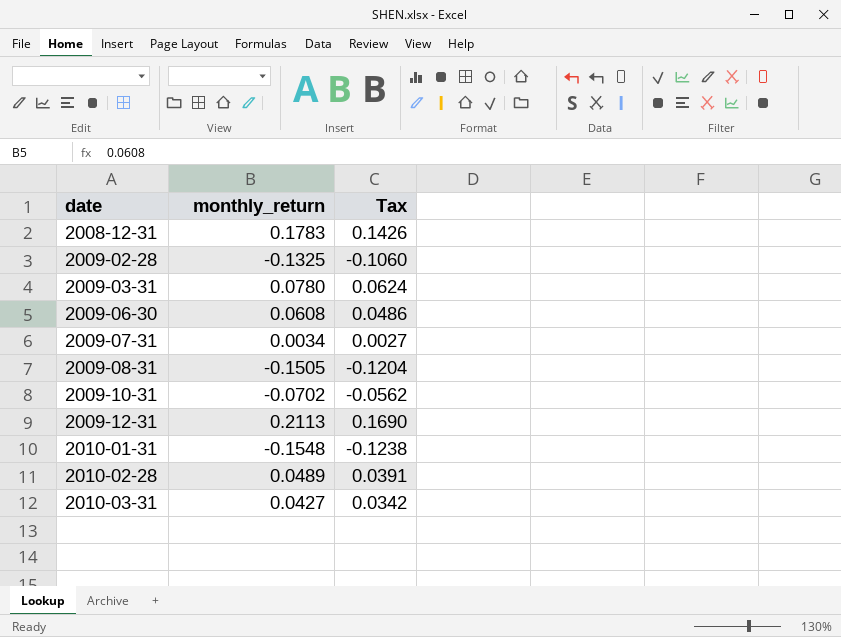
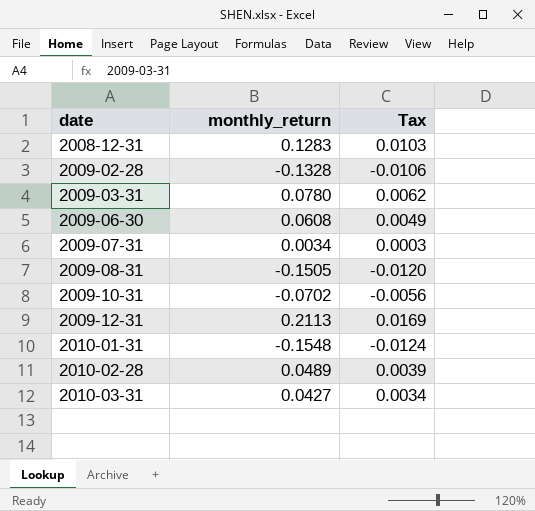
column Tax | formula: [monthly_return] * 0.8 -> [monthly_return] * 0.08
2008-12-31 | monthly_return: 0.1783 -> 0.1283
2009-02-28 | monthly_return: -0.1325 -> -0.1328

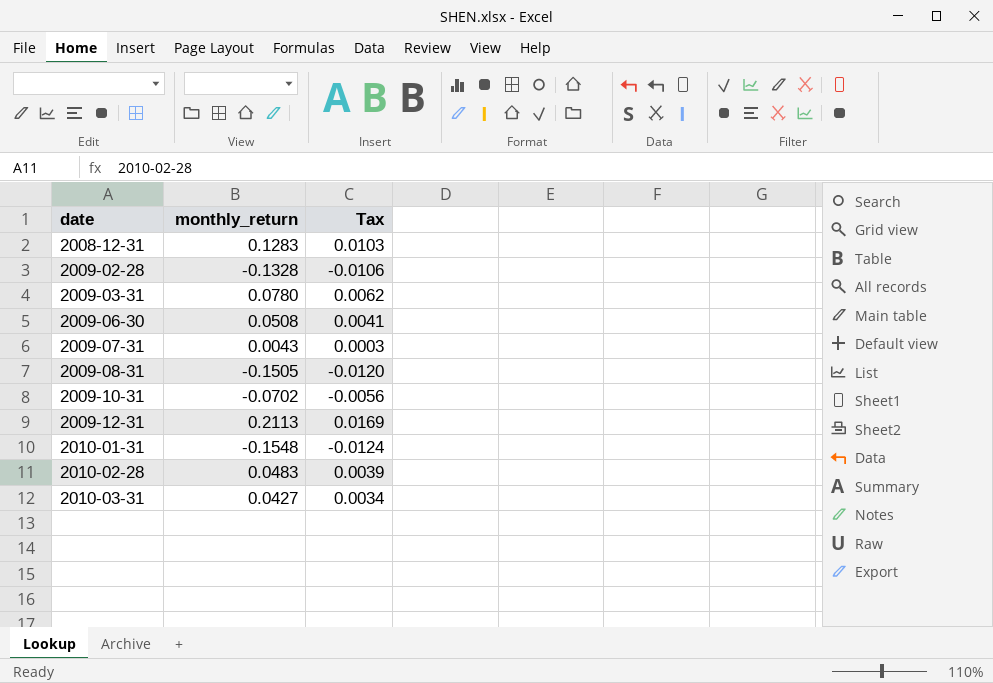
2009-06-30 | monthly_return: 0.0608 -> 0.0508
2009-06-30 | Tax: 0.0049 -> 0.0041
2009-07-31 | monthly_return: 0.0034 -> 0.0043
2010-02-28 | monthly_return: 0.0489 -> 0.0483

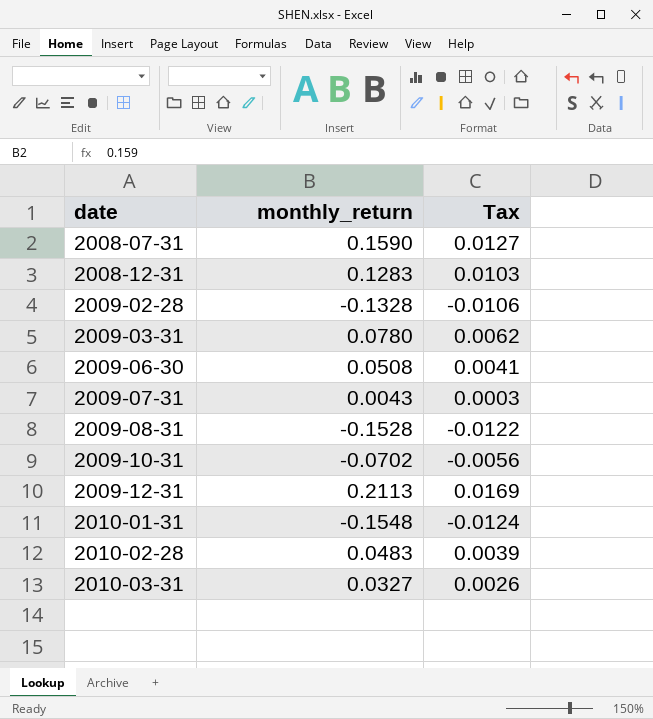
row 2008-07-31: none -> 0.1590 | 0.0127
2009-08-31 | monthly_return: -0.1505 -> -0.1528
2009-08-31 | Tax: -0.0120 -> -0.0122
2010-03-31 | monthly_return: 0.0427 -> 0.0327
2010-03-31 | Tax: 0.0034 -> 0.0026

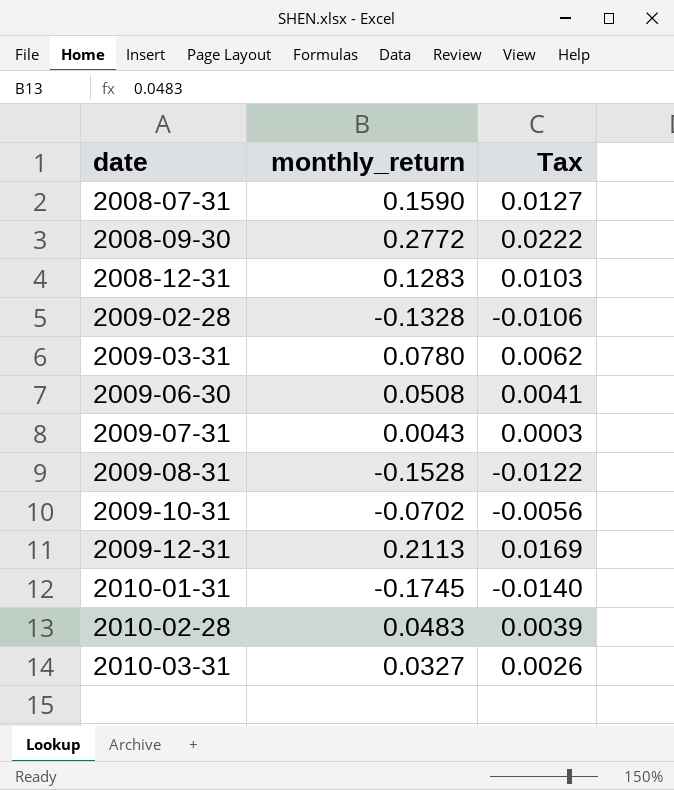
row 2008-09-30: none -> 0.2772 | 0.0222
2010-01-31 | monthly_return: -0.1548 -> -0.1745
2010-01-31 | Tax: -0.0124 -> -0.0140

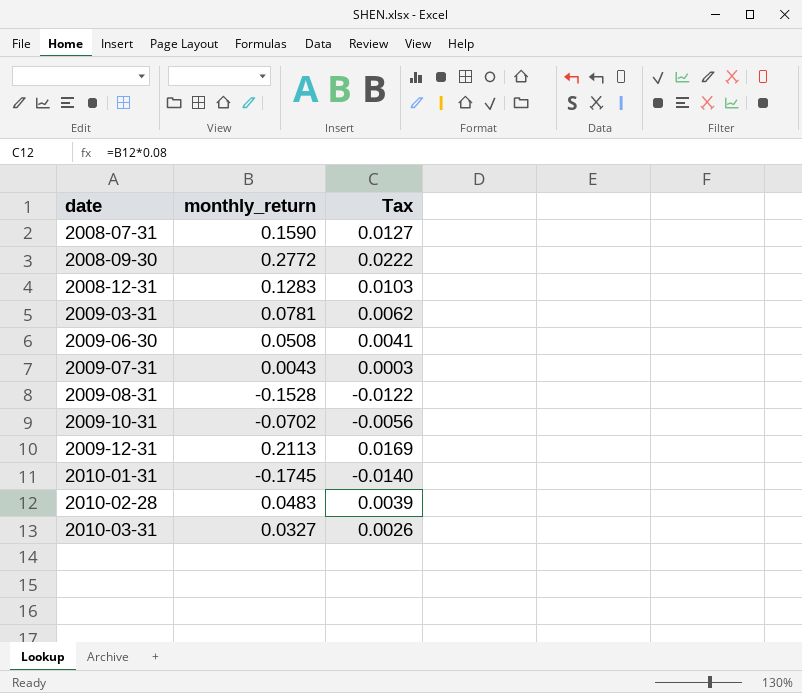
row 2009-02-28: -0.1328 | -0.0106 -> none
2009-03-31 | monthly_return: 0.0780 -> 0.0781

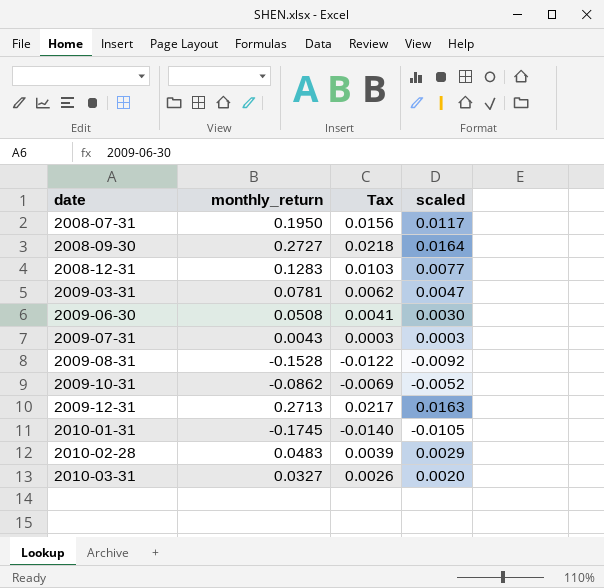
column scaled | formula: none -> [monthly_return] * 0.06
2008-07-31 | monthly_return: 0.1590 -> 0.1950
2008-07-31 | Tax: 0.0127 -> 0.0156
2008-09-30 | monthly_return: 0.2772 -> 0.2727
2008-09-30 | Tax: 0.0222 -> 0.0218
2009-10-31 | monthly_return: -0.0702 -> -0.0862
2009-10-31 | Tax: -0.0056 -> -0.0069
2009-12-31 | monthly_return: 0.2113 -> 0.2713
2009-12-31 | Tax: 0.0169 -> 0.0217

